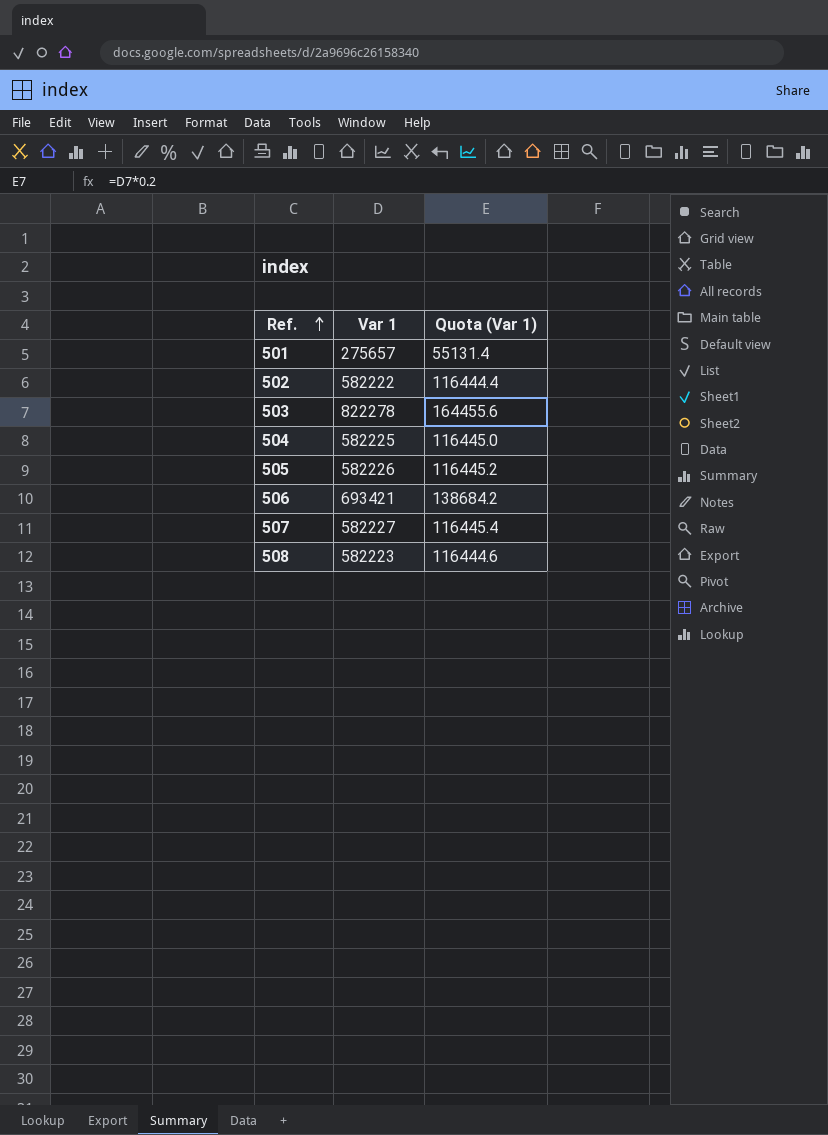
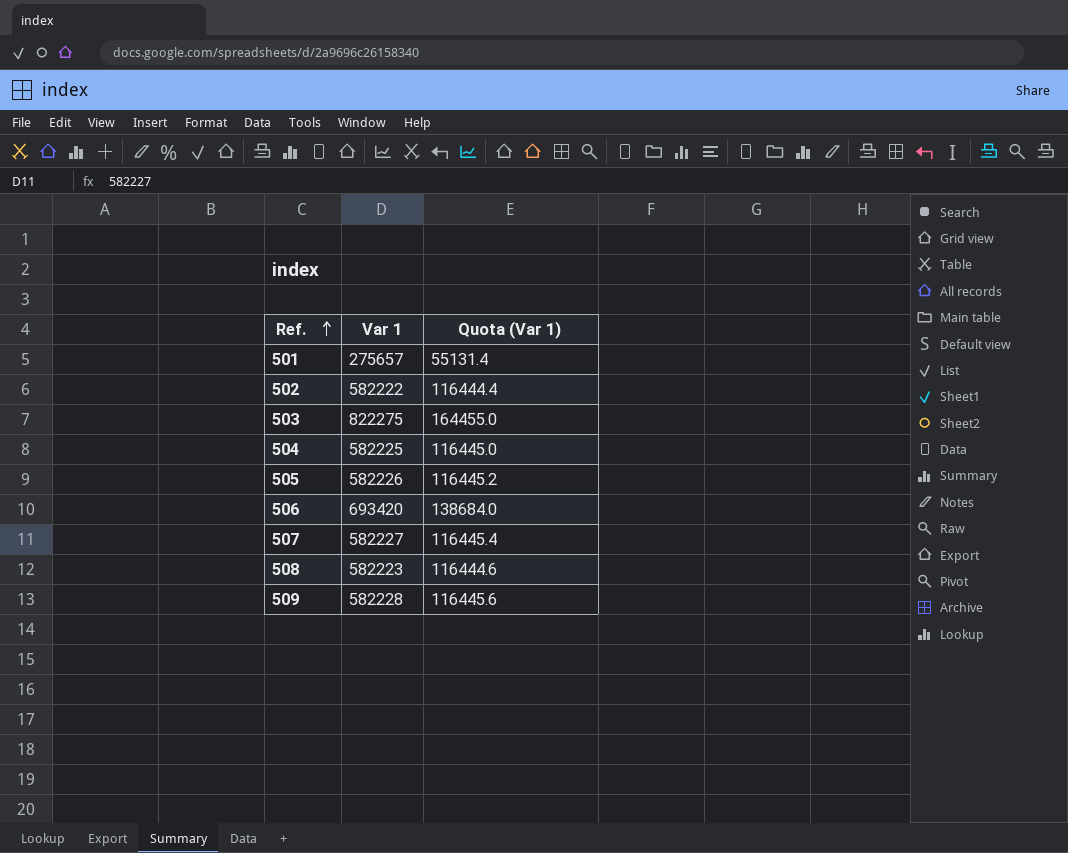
503 | Var 1: 822278 -> 822275
503 | Quota (Var 1): 164455.6 -> 164455.0
506 | Var 1: 693421 -> 693420
506 | Quota (Var 1): 138684.2 -> 138684.0
row 509: none -> 582228 | 116445.6

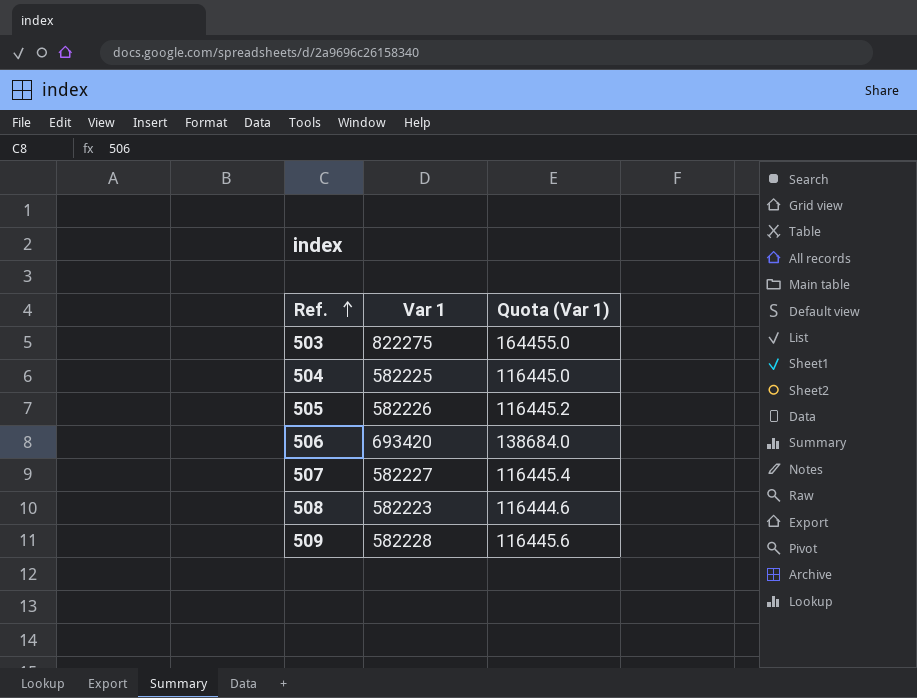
row 501: 275657 | 55131.4 -> none
row 502: 582222 | 116444.4 -> none

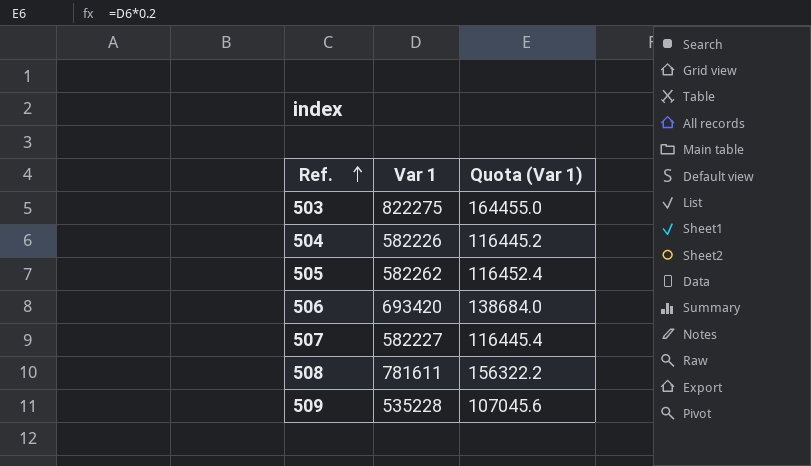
504 | Var 1: 582225 -> 582226
504 | Quota (Var 1): 116445.0 -> 116445.2
505 | Var 1: 582226 -> 582262
505 | Quota (Var 1): 116445.2 -> 116452.4
508 | Var 1: 582223 -> 781611
508 | Quota (Var 1): 116444.6 -> 156322.2
509 | Var 1: 582228 -> 535228
509 | Quota (Var 1): 116445.6 -> 107045.6

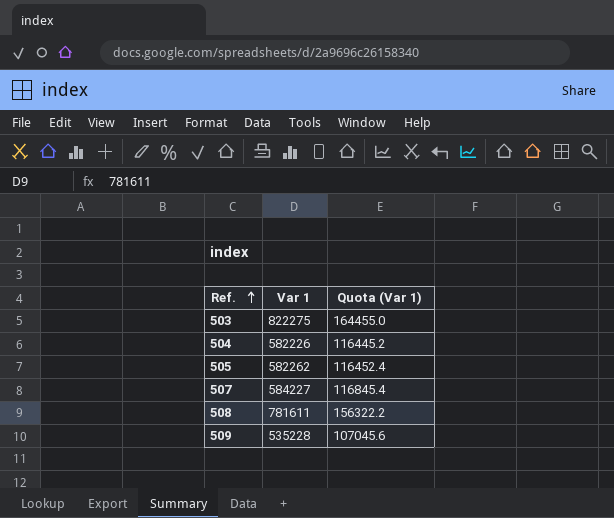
row 506: 693420 | 138684.0 -> none
507 | Var 1: 582227 -> 584227
507 | Quota (Var 1): 116445.4 -> 116845.4

